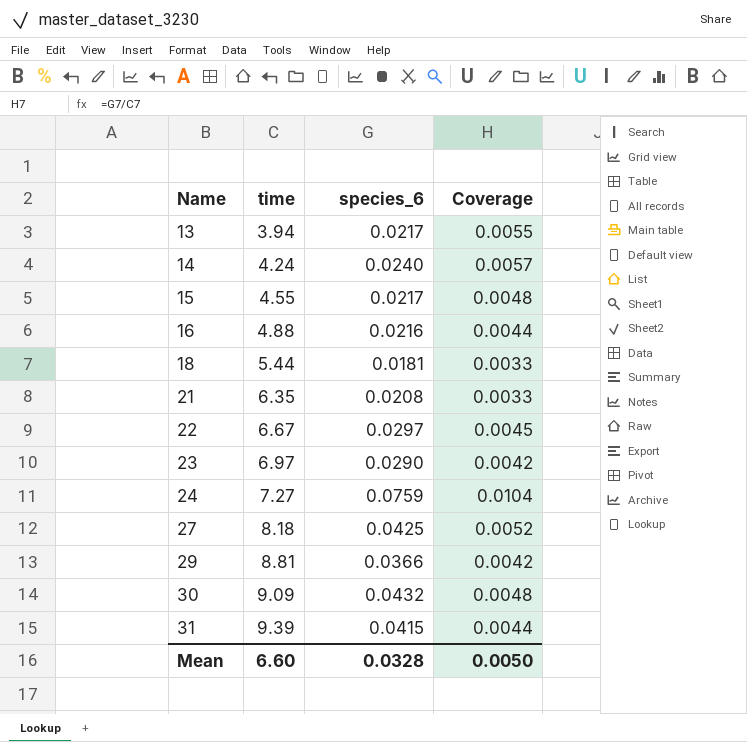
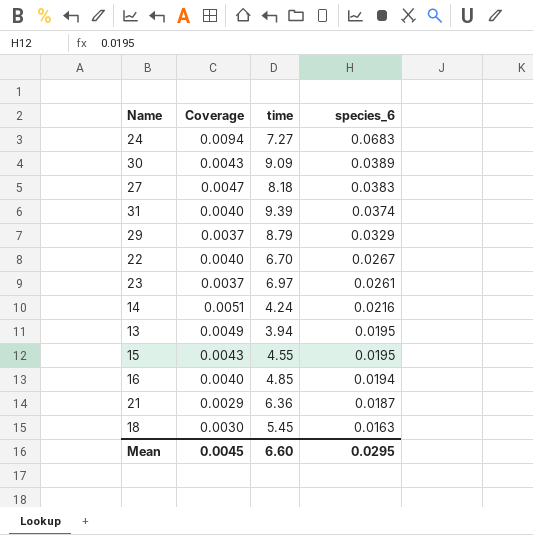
row order: Name ascending -> species_6 descending
column Coverage | position: 4 -> 2
24 | Coverage: 0.0104 -> 0.0094
24 | species_6: 0.0759 -> 0.0683
30 | Coverage: 0.0048 -> 0.0043
30 | species_6: 0.0432 -> 0.0389
27 | Coverage: 0.0052 -> 0.0047
27 | species_6: 0.0425 -> 0.0383
31 | Coverage: 0.0044 -> 0.0040
31 | species_6: 0.0415 -> 0.0374
29 | Coverage: 0.0042 -> 0.0037
29 | time: 8.81 -> 8.79
29 | species_6: 0.0366 -> 0.0329
22 | Coverage: 0.0045 -> 0.0040
22 | time: 6.67 -> 6.70
22 | species_6: 0.0297 -> 0.0267
23 | Coverage: 0.0042 -> 0.0037
23 | species_6: 0.0290 -> 0.0261
14 | Coverage: 0.0057 -> 0.0051
14 | species_6: 0.0240 -> 0.0216
13 | Coverage: 0.0055 -> 0.0049
13 | species_6: 0.0217 -> 0.0195
15 | Coverage: 0.0048 -> 0.0043
15 | species_6: 0.0217 -> 0.0195
16 | Coverage: 0.0044 -> 0.0040
16 | time: 4.88 -> 4.85
16 | species_6: 0.0216 -> 0.0194
21 | Coverage: 0.0033 -> 0.0029
21 | time: 6.35 -> 6.36
21 | species_6: 0.0208 -> 0.0187
18 | Coverage: 0.0033 -> 0.0030
18 | time: 5.44 -> 5.45
18 | species_6: 0.0181 -> 0.0163
Mean | Coverage: 0.0050 -> 0.0045
Mean | species_6: 0.0328 -> 0.0295

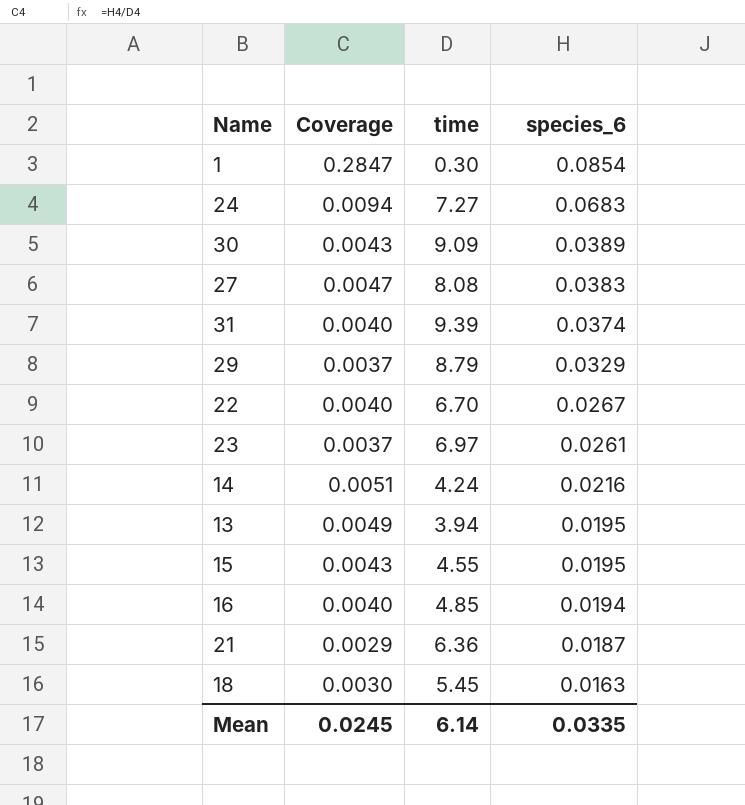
row 1: none -> 0.2847 | 0.30 | 0.0854
27 | time: 8.18 -> 8.08
Mean | Coverage: 0.0045 -> 0.0245
Mean | time: 6.60 -> 6.14
Mean | species_6: 0.0295 -> 0.0335

